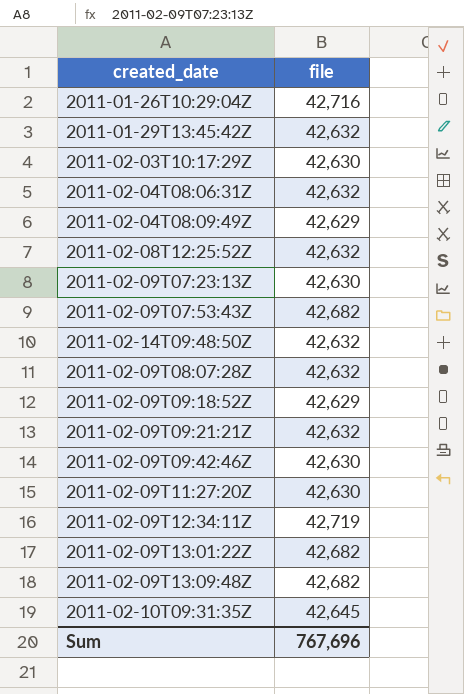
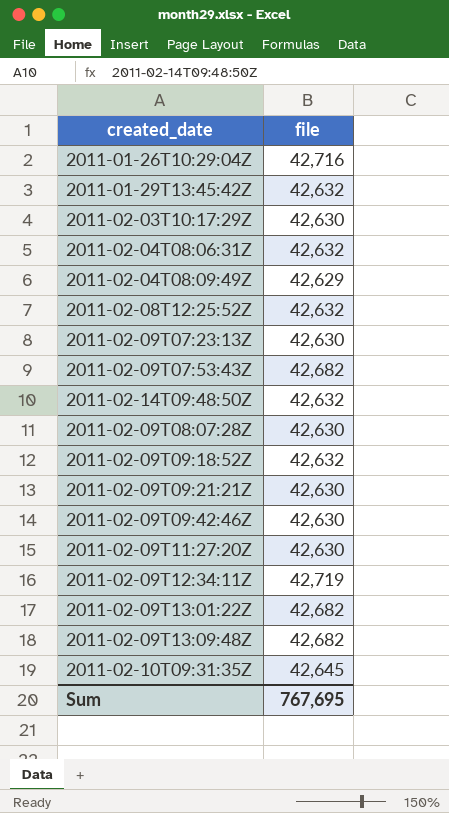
2011-02-09T08:07:28Z | file: 42,632 -> 42,630
2011-02-09T09:18:52Z | file: 42,629 -> 42,632
2011-02-09T09:21:21Z | file: 42,632 -> 42,630
Sum | file: 767,696 -> 767,695

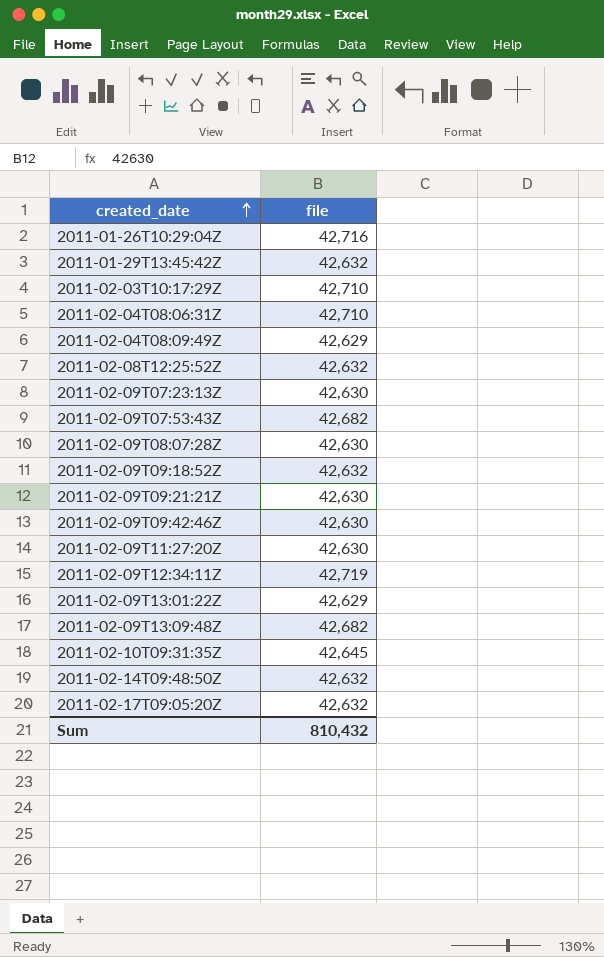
row order: none -> created_date ascending
2011-02-03T10:17:29Z | file: 42,630 -> 42,710
2011-02-04T08:06:31Z | file: 42,632 -> 42,710
2011-02-09T13:01:22Z | file: 42,682 -> 42,629
row 2011-02-17T09:05:20Z: none -> 42,632
Sum | file: 767,695 -> 810,432

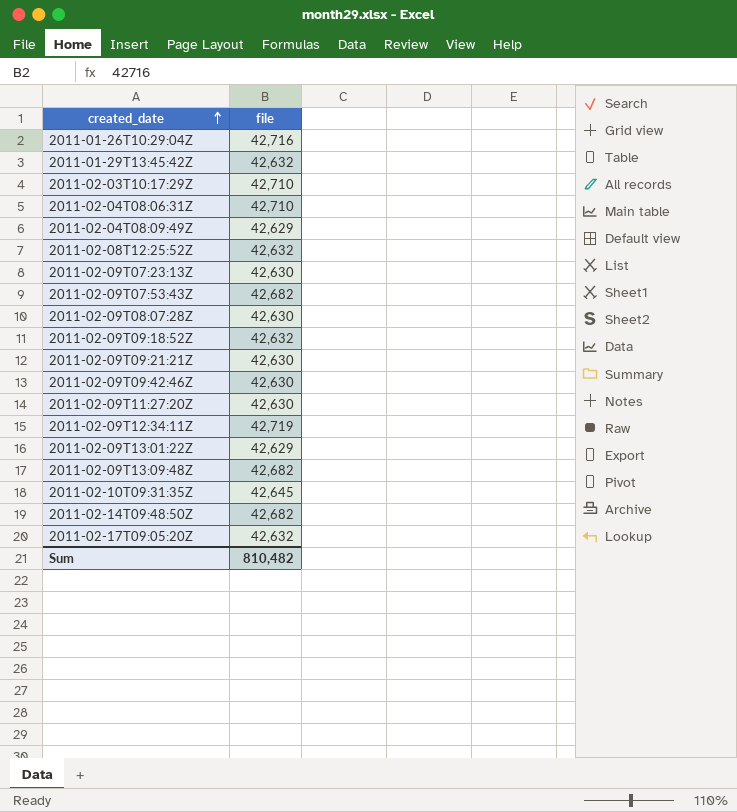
2011-02-14T09:48:50Z | file: 42,632 -> 42,682
Sum | file: 810,432 -> 810,482

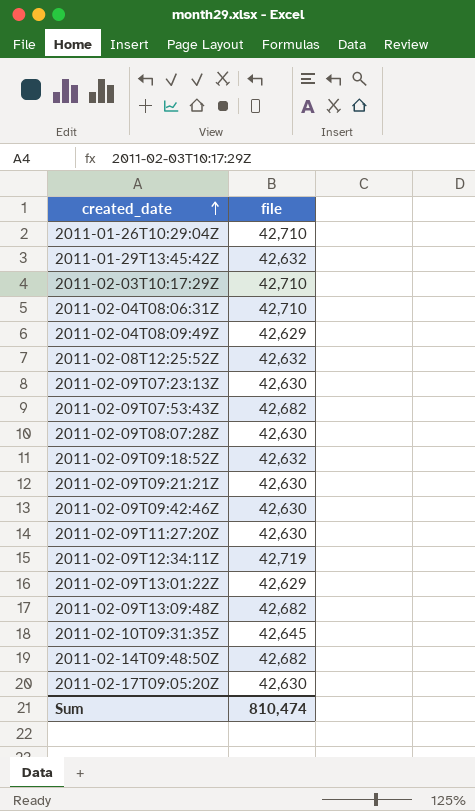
2011-01-26T10:29:04Z | file: 42,716 -> 42,710
2011-02-17T09:05:20Z | file: 42,632 -> 42,630
Sum | file: 810,482 -> 810,474

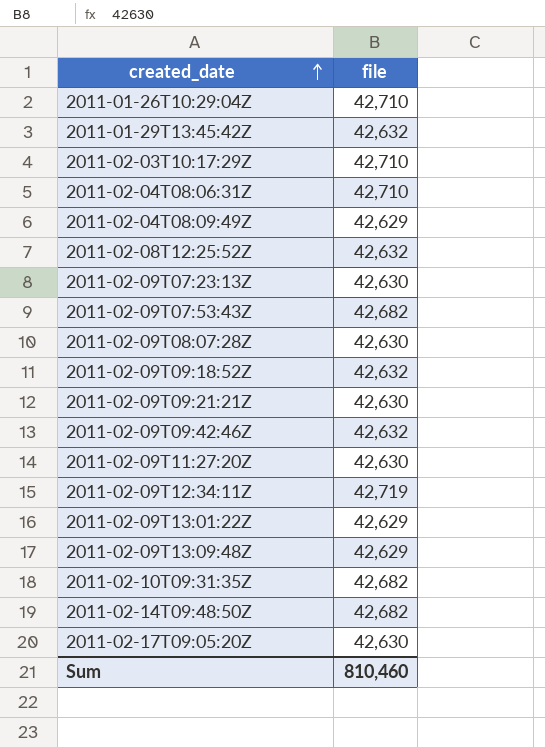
2011-02-09T09:42:46Z | file: 42,630 -> 42,632
2011-02-09T13:09:48Z | file: 42,682 -> 42,629
2011-02-10T09:31:35Z | file: 42,645 -> 42,682
Sum | file: 810,474 -> 810,460

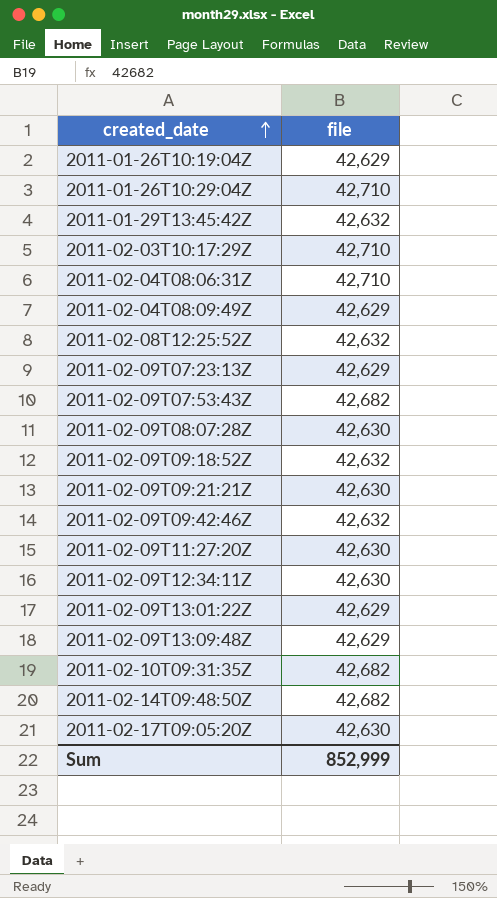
row 2011-01-26T10:19:04Z: none -> 42,629
2011-02-09T07:23:13Z | file: 42,630 -> 42,629
2011-02-09T12:34:11Z | file: 42,719 -> 42,630
Sum | file: 810,460 -> 852,999

